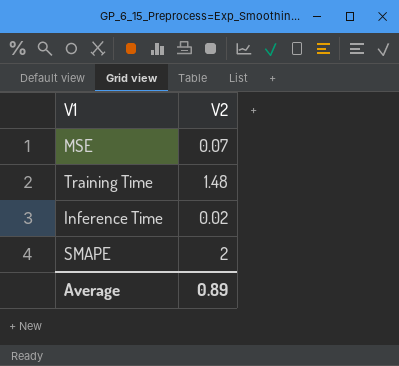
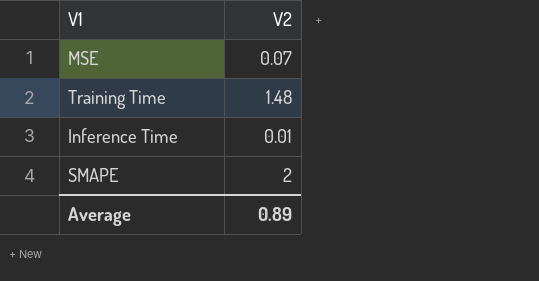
Inference Time | V2: 0.02 -> 0.01

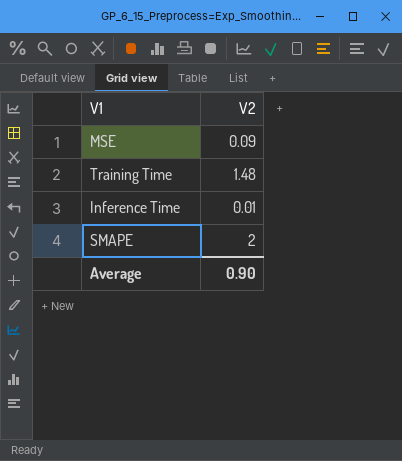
MSE | V2: 0.07 -> 0.09
Average | V2: 0.89 -> 0.90

